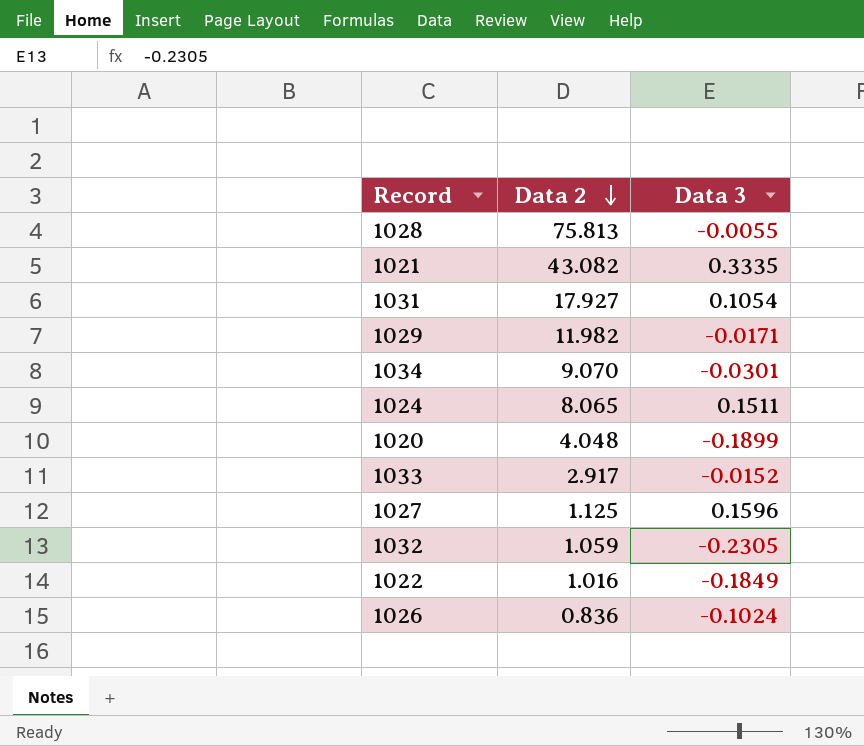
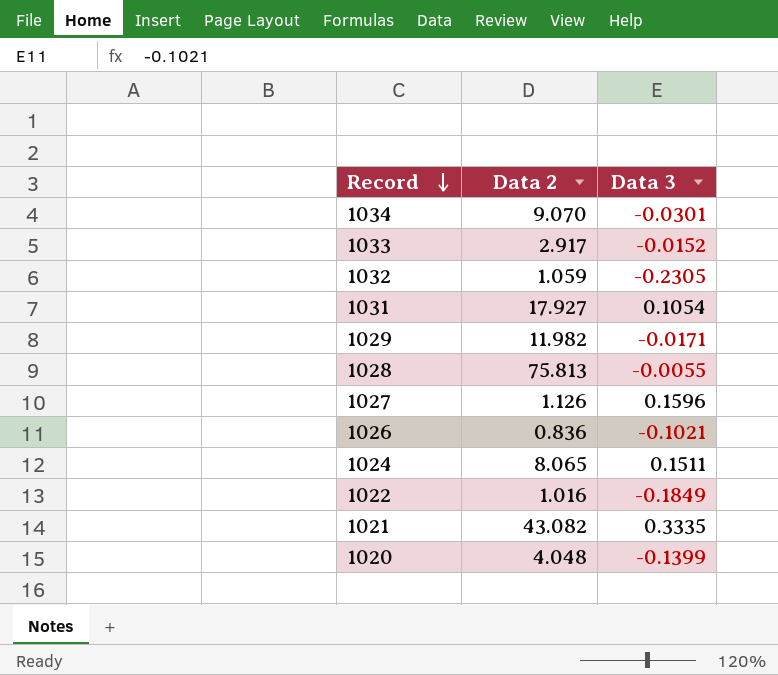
row order: Data 2 descending -> Record descending
1027 | Data 2: 1.125 -> 1.126
1026 | Data 3: -0.1024 -> -0.1021
1020 | Data 3: -0.1899 -> -0.1399

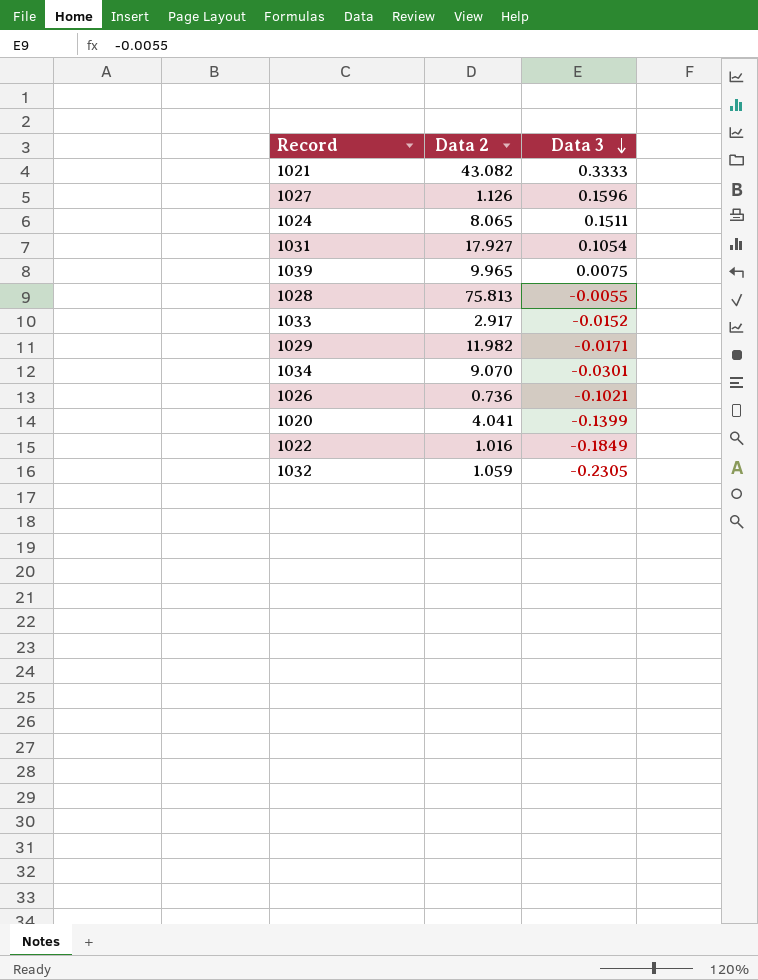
row order: Record descending -> Data 3 descending
1021 | Data 3: 0.3335 -> 0.3333
row 1039: none -> 9.965 | 0.0075
1026 | Data 2: 0.836 -> 0.736
1020 | Data 2: 4.048 -> 4.041

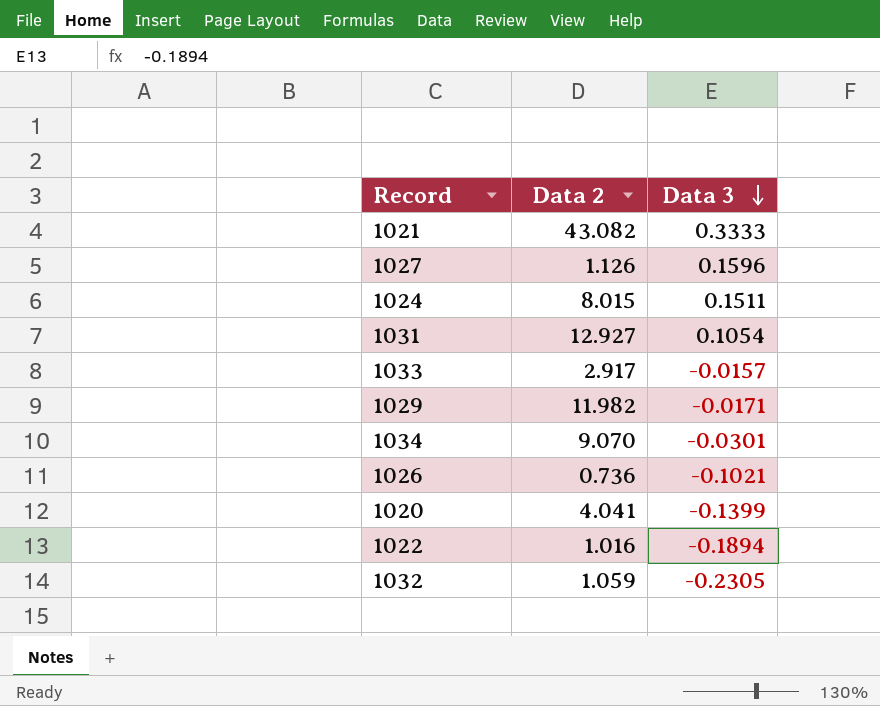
row 1039: 9.965 | 0.0075 -> none
row 1028: 75.813 | -0.0055 -> none
1024 | Data 2: 8.065 -> 8.015
1031 | Data 2: 17.927 -> 12.927
1033 | Data 3: -0.0152 -> -0.0157
1022 | Data 3: -0.1849 -> -0.1894

